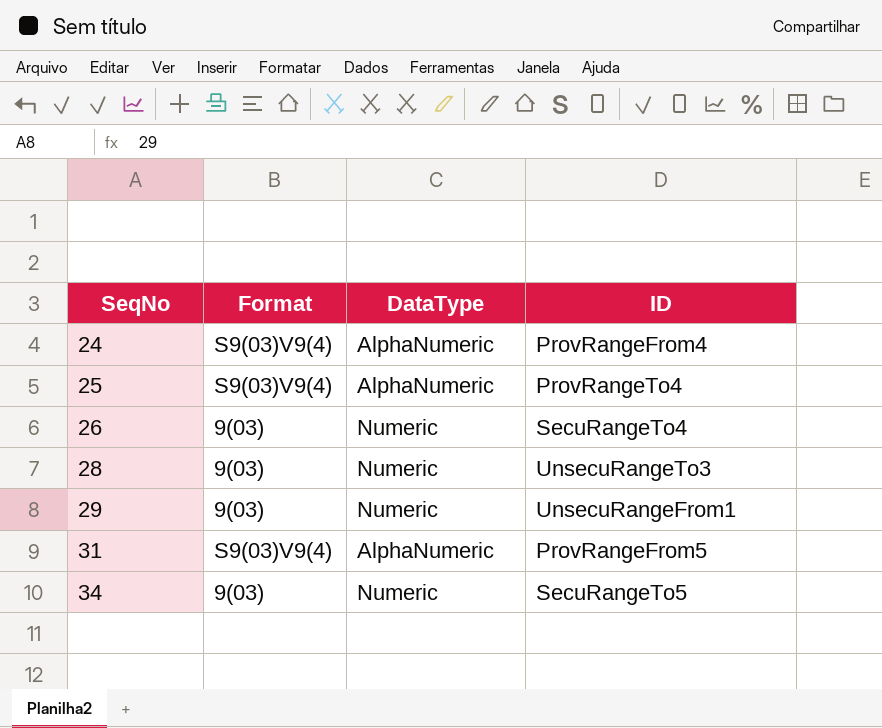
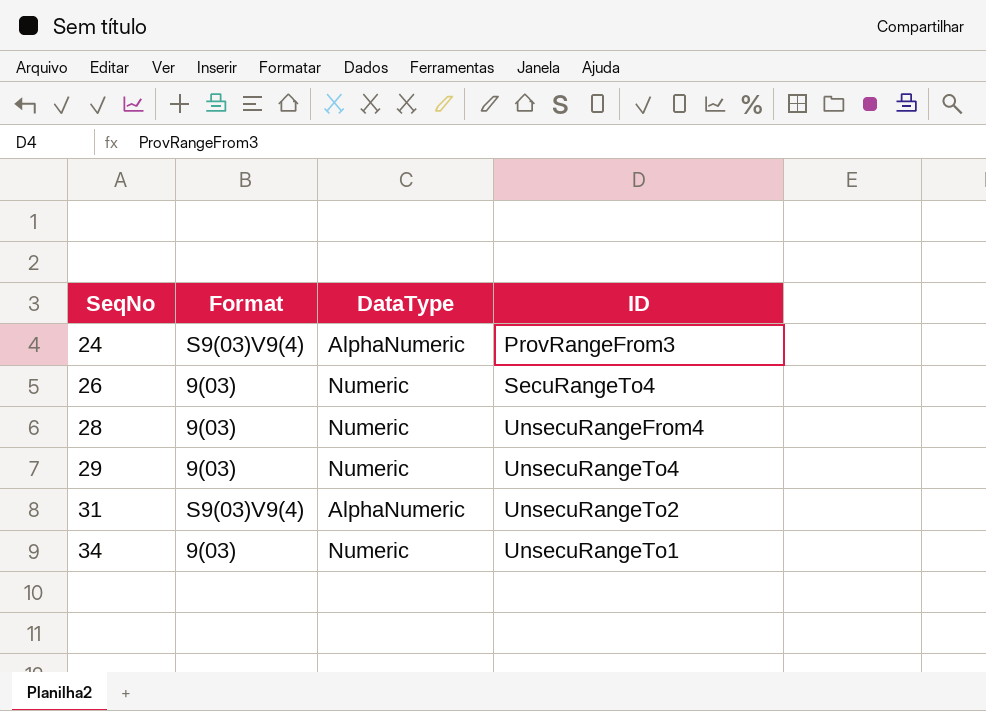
row 25: S9(03)V9(4) | AlphaNumeric | ProvRangeTo4 -> none
24 | ID: ProvRangeFrom4 -> ProvRangeFrom3
28 | ID: UnsecuRangeTo3 -> UnsecuRangeFrom4
29 | ID: UnsecuRangeFrom1 -> UnsecuRangeTo4
31 | ID: ProvRangeFrom5 -> UnsecuRangeTo2
34 | ID: SecuRangeTo5 -> UnsecuRangeTo1

